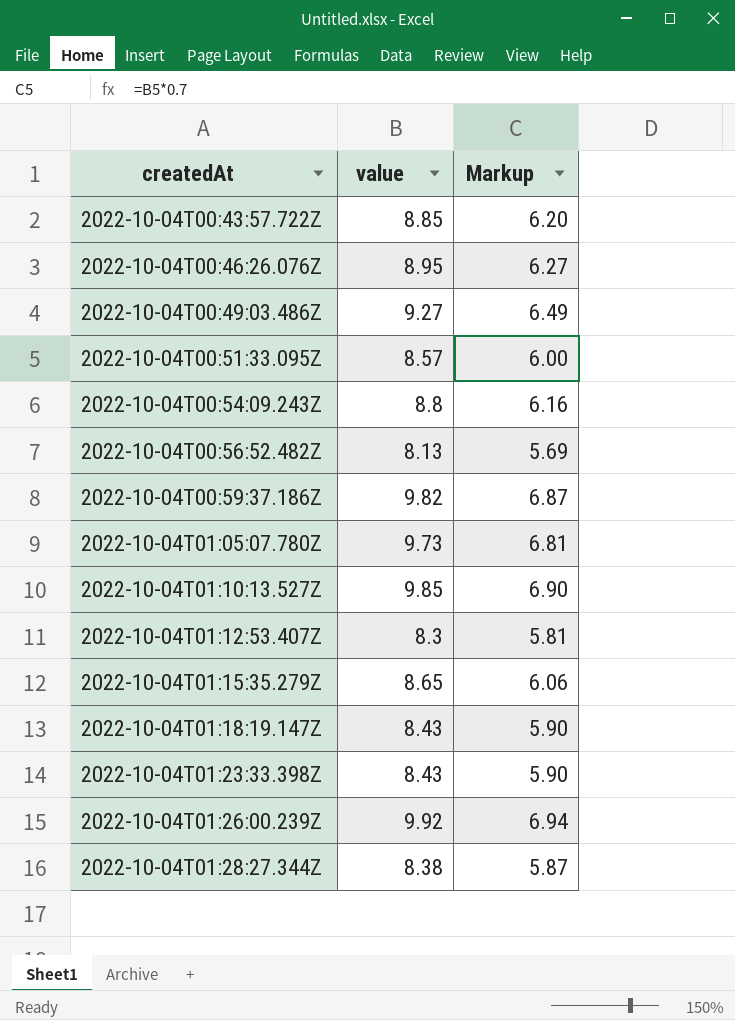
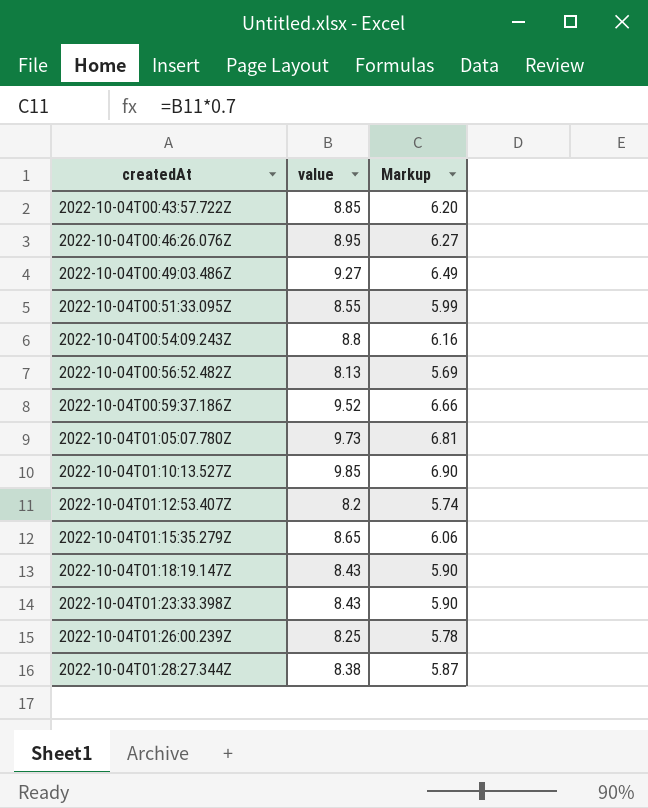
2022-10-04T00:51:33.095Z | value: 8.57 -> 8.55
2022-10-04T00:51:33.095Z | Markup: 6.00 -> 5.99
2022-10-04T00:59:37.186Z | value: 9.82 -> 9.52
2022-10-04T00:59:37.186Z | Markup: 6.87 -> 6.66
2022-10-04T01:12:53.407Z | value: 8.3 -> 8.2
2022-10-04T01:12:53.407Z | Markup: 5.81 -> 5.74
2022-10-04T01:26:00.239Z | value: 9.92 -> 8.25
2022-10-04T01:26:00.239Z | Markup: 6.94 -> 5.78

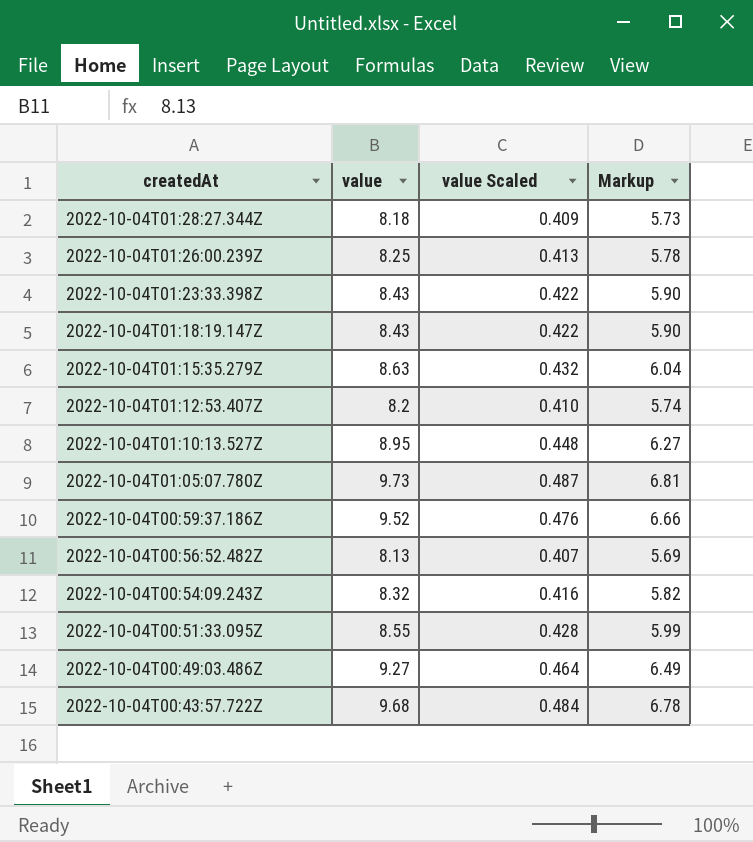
row order: createdAt ascending -> createdAt descending
column value Scaled | formula: none -> [value] * 0.05
row 2022-10-04T00:46:26.076Z: 8.95 | 6.27 -> none
2022-10-04T01:28:27.344Z | value: 8.38 -> 8.18
2022-10-04T01:28:27.344Z | Markup: 5.87 -> 5.73
2022-10-04T01:15:35.279Z | value: 8.65 -> 8.63
2022-10-04T01:15:35.279Z | Markup: 6.06 -> 6.04
2022-10-04T01:10:13.527Z | value: 9.85 -> 8.95
2022-10-04T01:10:13.527Z | Markup: 6.90 -> 6.27
2022-10-04T00:54:09.243Z | value: 8.8 -> 8.32
2022-10-04T00:54:09.243Z | Markup: 6.16 -> 5.82
2022-10-04T00:43:57.722Z | value: 8.85 -> 9.68
2022-10-04T00:43:57.722Z | Markup: 6.20 -> 6.78

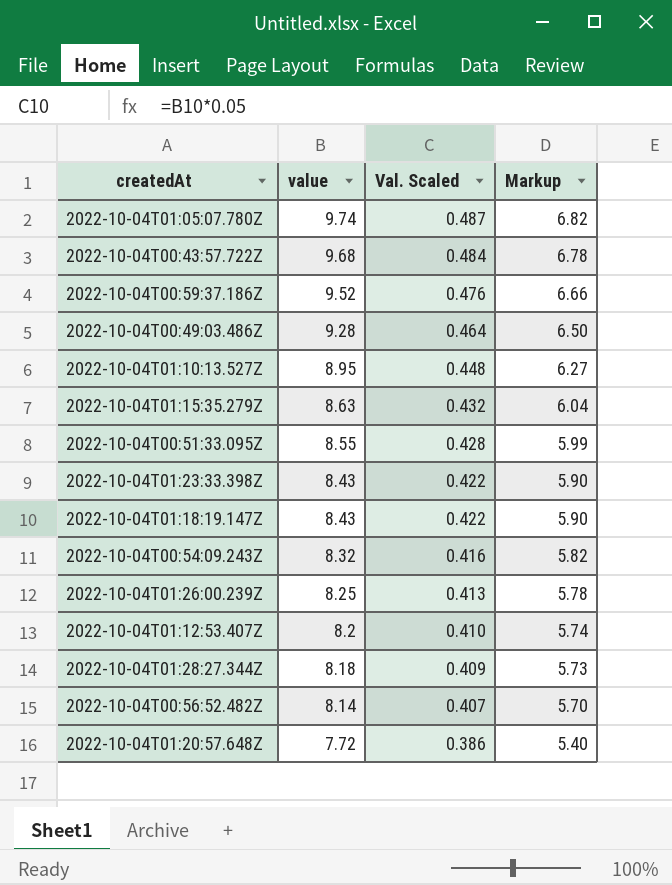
row order: createdAt descending -> value descending
column name: value Scaled -> Val. Scaled
2022-10-04T01:05:07.780Z | value: 9.73 -> 9.74
2022-10-04T01:05:07.780Z | Markup: 6.81 -> 6.82
2022-10-04T00:49:03.486Z | value: 9.27 -> 9.28
2022-10-04T00:49:03.486Z | Markup: 6.49 -> 6.50
2022-10-04T00:56:52.482Z | value: 8.13 -> 8.14
2022-10-04T00:56:52.482Z | Markup: 5.69 -> 5.70
row 2022-10-04T01:20:57.648Z: none -> 7.72 | 0.386 | 5.40

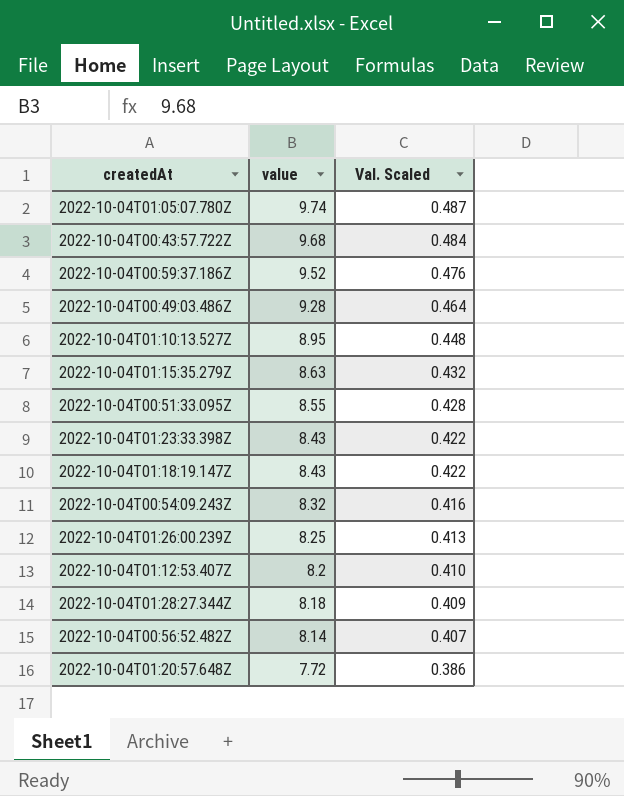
column Markup | formula: [value] * 0.7 -> none

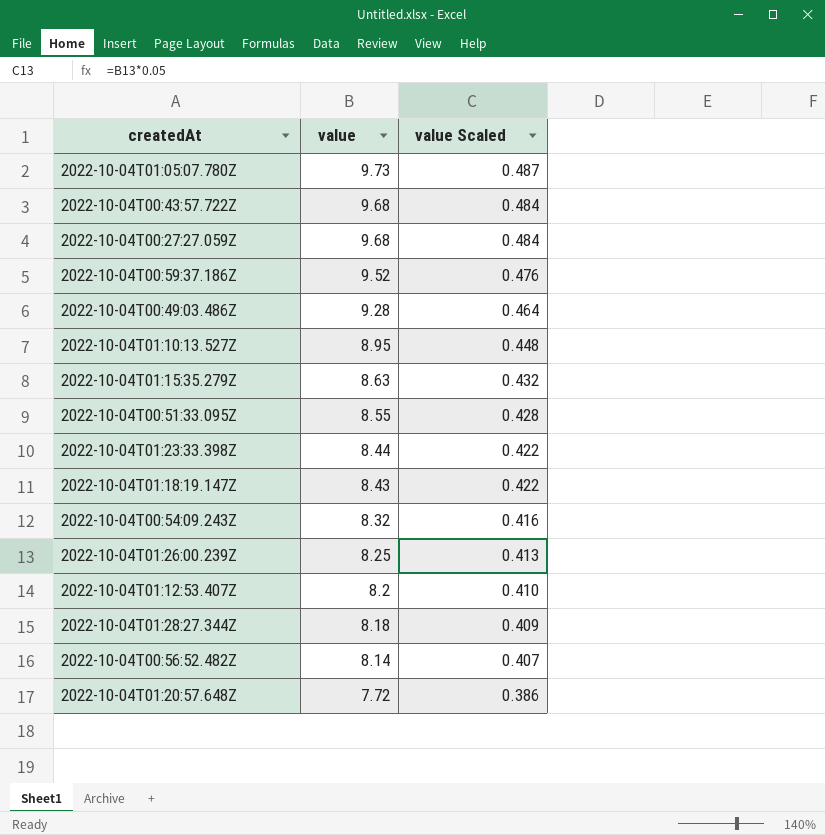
column name: Val. Scaled -> value Scaled
2022-10-04T01:05:07.780Z | value: 9.74 -> 9.73
row 2022-10-04T00:27:27.059Z: none -> 9.68 | 0.484
2022-10-04T01:23:33.398Z | value: 8.43 -> 8.44

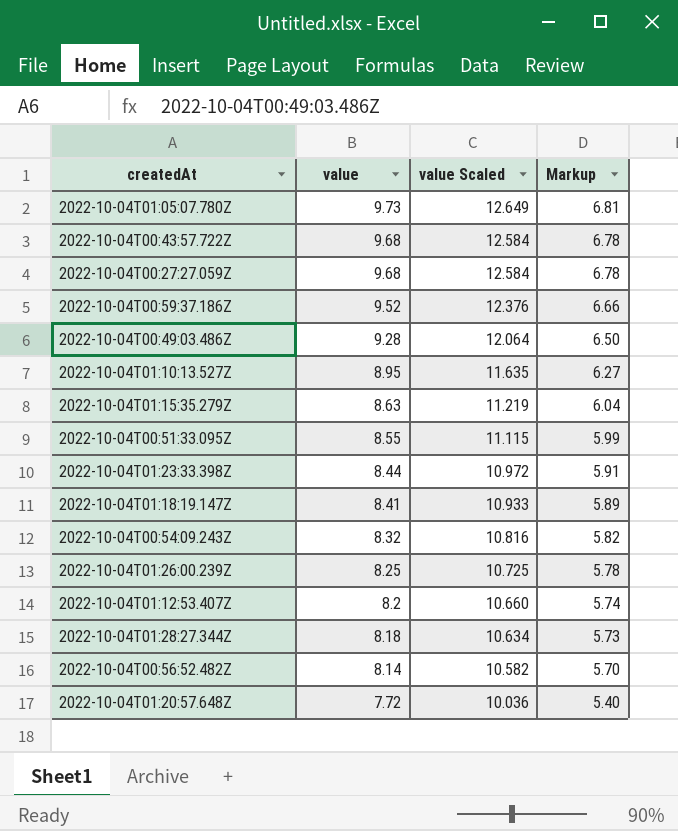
column value Scaled | formula: [value] * 0.05 -> [value] * 1.3
column Markup | formula: none -> [value] * 0.7
2022-10-04T01:18:19.147Z | value: 8.43 -> 8.41

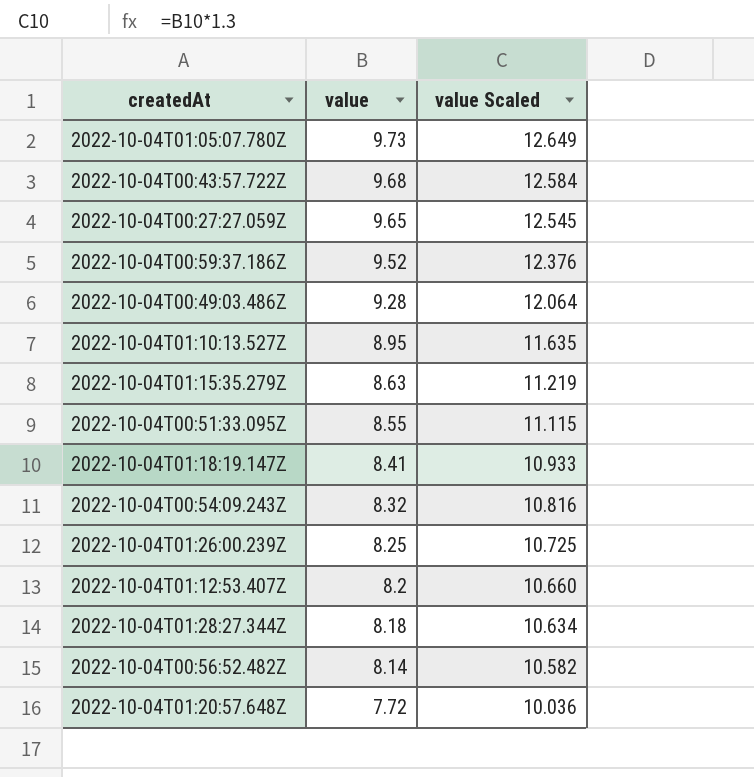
column Markup | formula: [value] * 0.7 -> none
row 2022-10-04T01:23:33.398Z: 8.44 | 10.972 | 5.91 -> none
2022-10-04T00:27:27.059Z | value: 9.68 -> 9.65
2022-10-04T00:27:27.059Z | value Scaled: 12.584 -> 12.545

